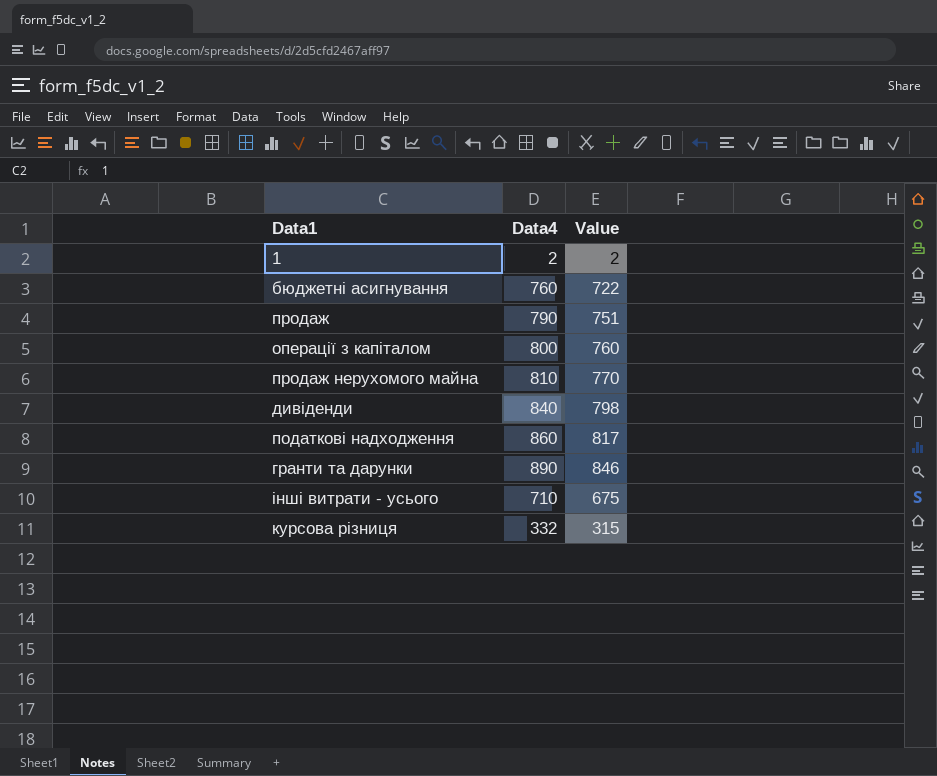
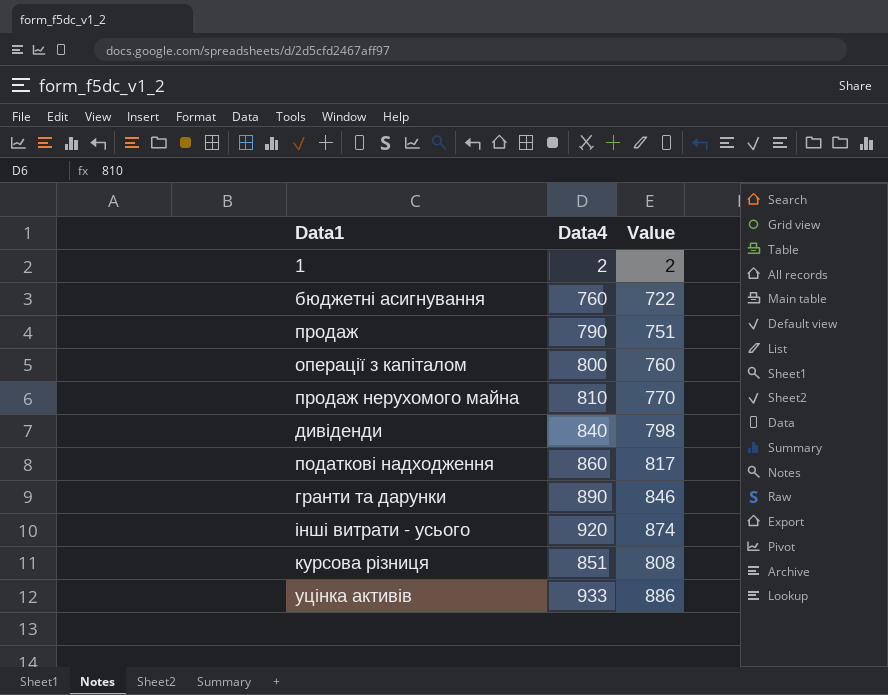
інші витрати - усього | Data4: 710 -> 920
інші витрати - усього | Value: 675 -> 874
курсова різниця | Data4: 332 -> 851
курсова різниця | Value: 315 -> 808
row уцінка активів: none -> 933 | 886

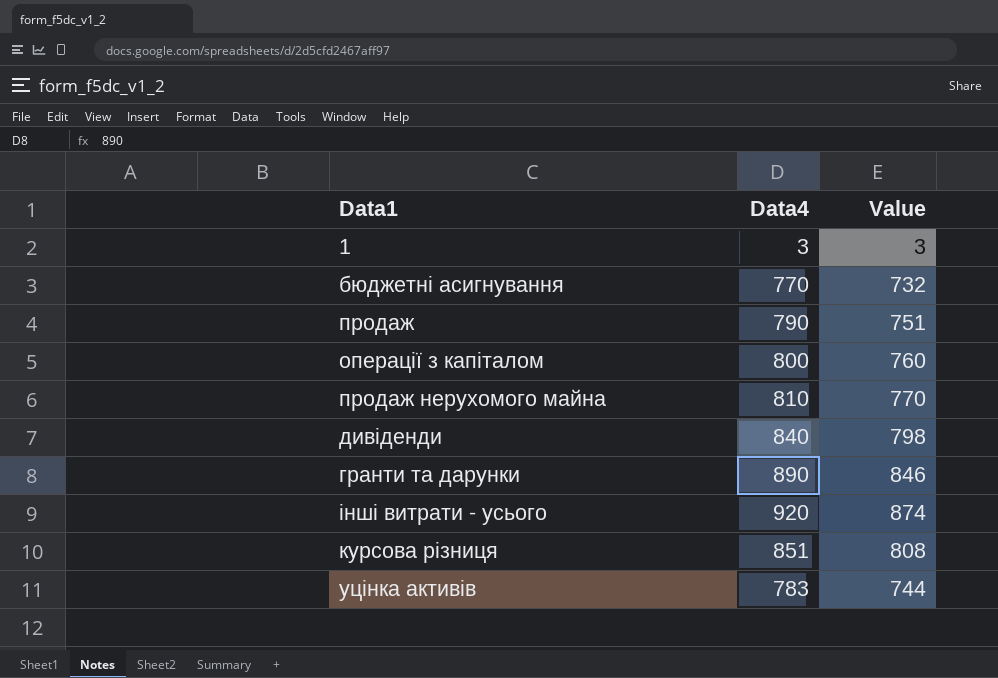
row податкові надходження: 860 | 817 -> none
1 | Data4: 2 -> 3
1 | Value: 2 -> 3
бюджетні асигнування | Data4: 760 -> 770
бюджетні асигнування | Value: 722 -> 732
уцінка активів | Data4: 933 -> 783
уцінка активів | Value: 886 -> 744

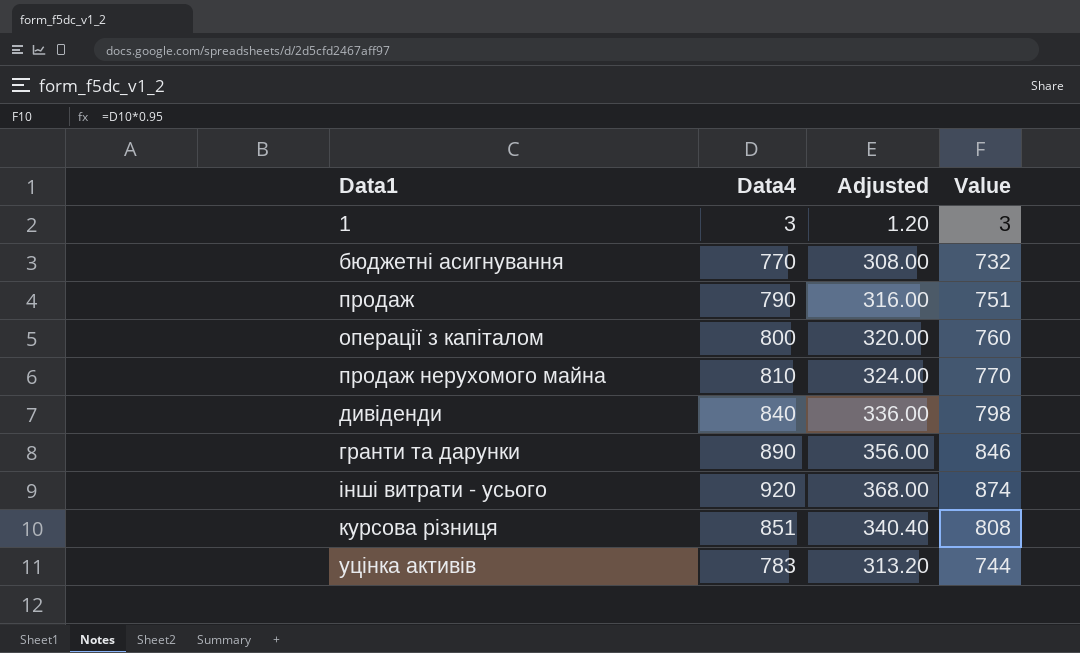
column Adjusted | formula: none -> [Data4] * 0.4

